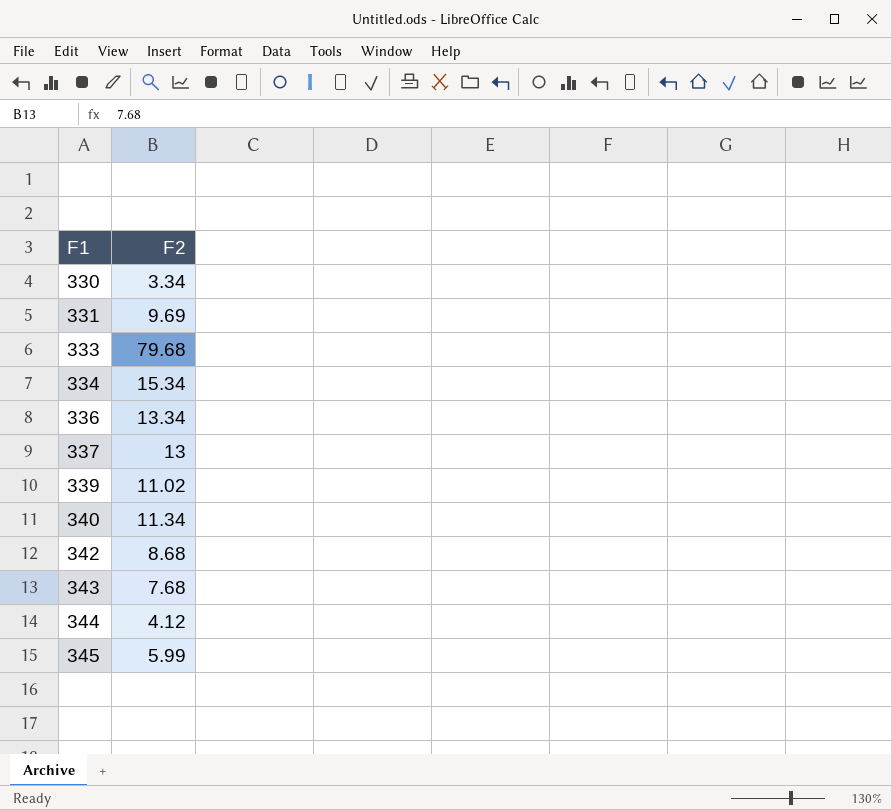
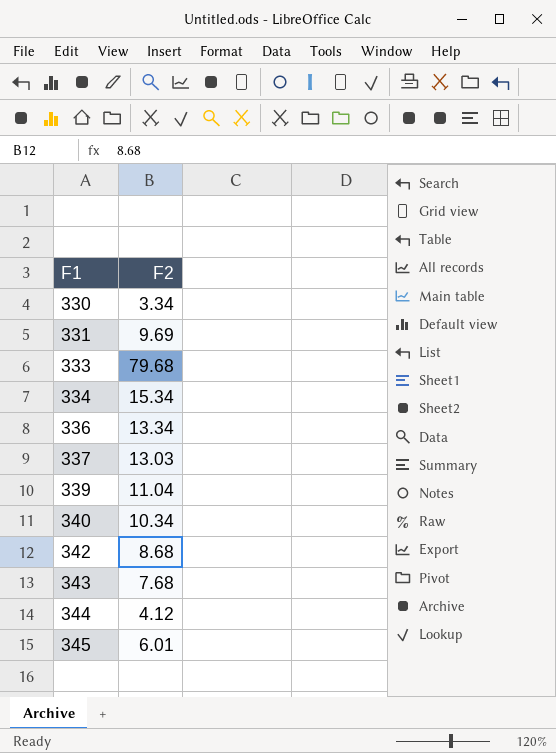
337 | F2: 13 -> 13.03
339 | F2: 11.02 -> 11.04
340 | F2: 11.34 -> 10.34
345 | F2: 5.99 -> 6.01

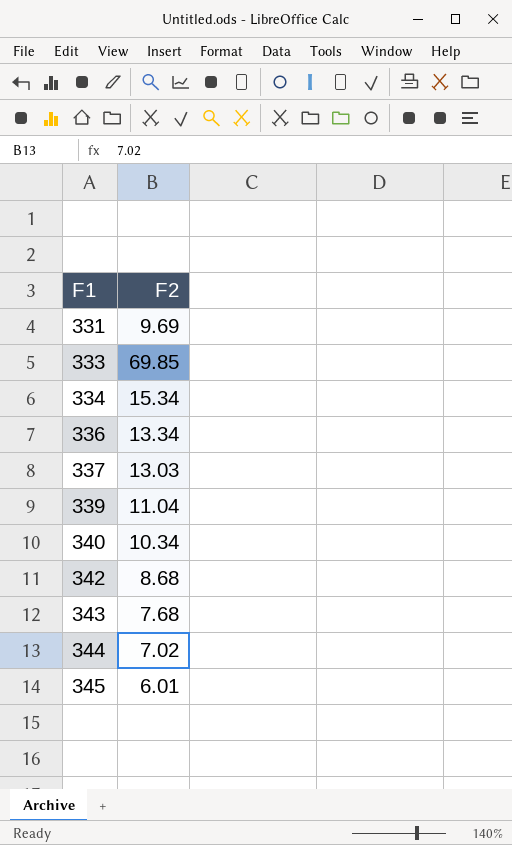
row 330: 3.34 -> none
333 | F2: 79.68 -> 69.85
344 | F2: 4.12 -> 7.02

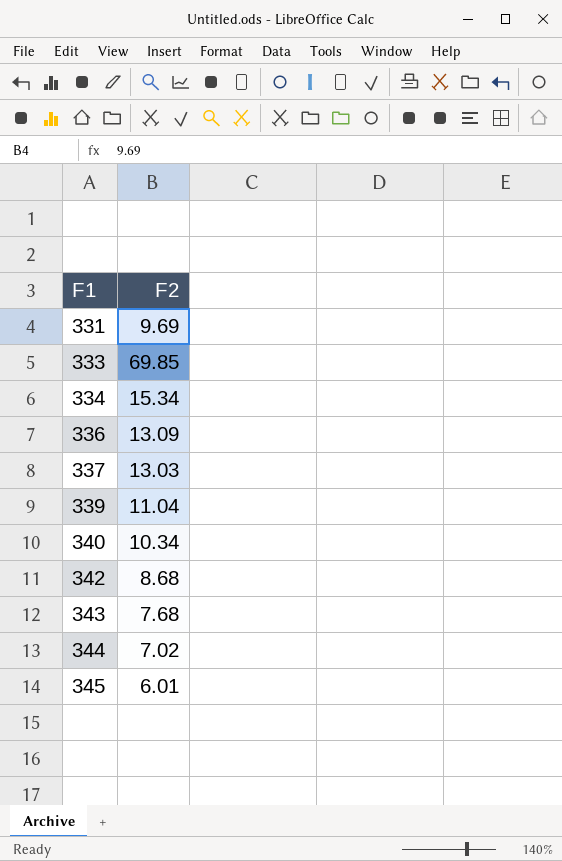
336 | F2: 13.34 -> 13.09

